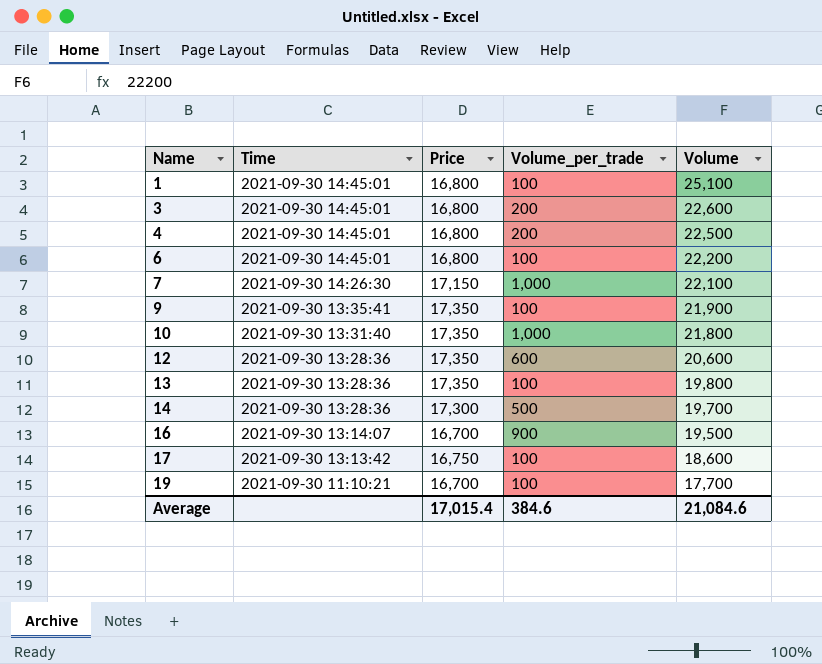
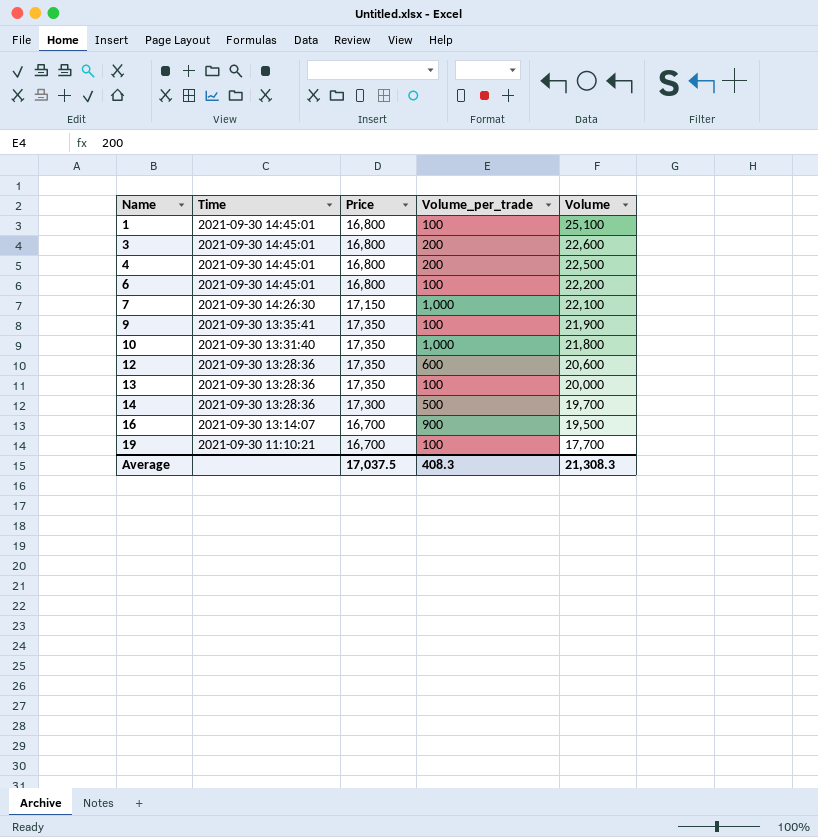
row 17: 2021-09-30 13:13:42 | 16,750 | 100 | 18,600 -> none
13 | Volume: 19,800 -> 20,000
Average | Price: 17,015.4 -> 17,037.5
Average | Volume_per_trade: 384.6 -> 408.3
Average | Volume: 21,084.6 -> 21,308.3

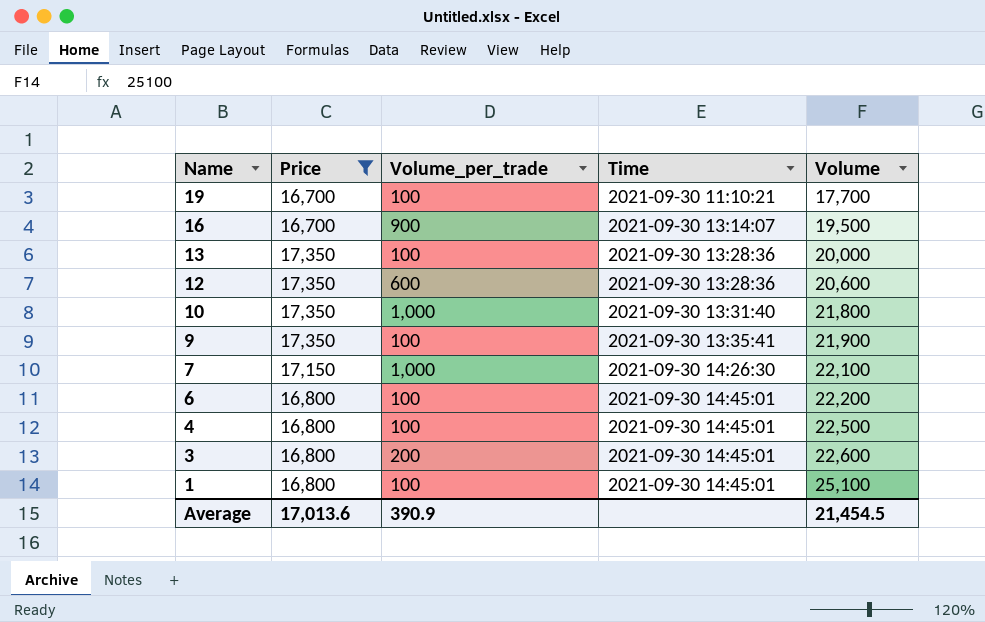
filter: none -> Price != 17,300
row order: Name ascending -> Name descending
column Time | position: 2 -> 4
4 | Volume_per_trade: 200 -> 100
Average | Price: 17,037.5 -> 17,013.6
Average | Volume_per_trade: 408.3 -> 390.9
Average | Volume: 21,308.3 -> 21,454.5

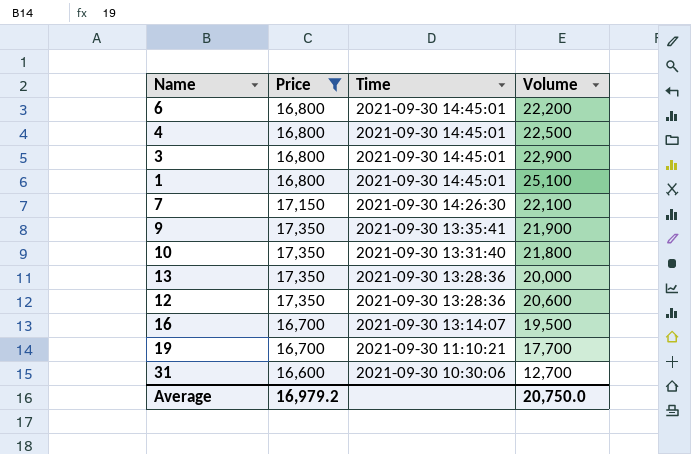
row order: Name descending -> Time descending
column Volume_per_trade | position: 3 -> none
3 | Volume: 22,600 -> 22,900
row 31: none -> 16,600 | 2021-09-30 10:30:06 | 12,700
Average | Price: 17,013.6 -> 16,979.2
Average | Volume: 21,454.5 -> 20,750.0

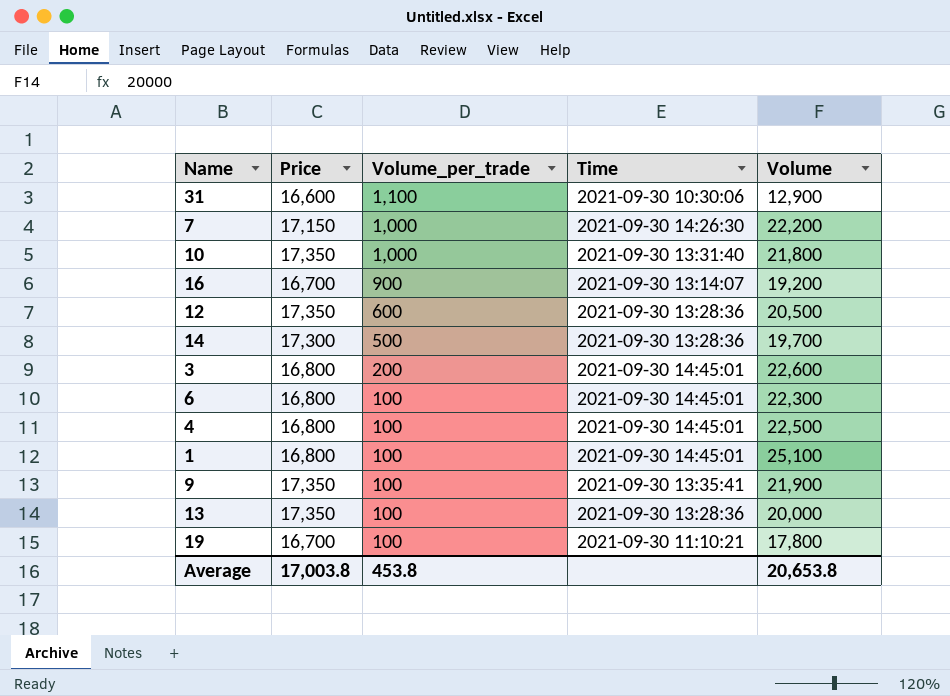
filter: Price != 17,300 -> none
row order: Time descending -> Volume_per_trade descending
column Volume_per_trade | position: none -> 3
31 | Volume: 12,700 -> 12,900
7 | Volume: 22,100 -> 22,200
16 | Volume: 19,500 -> 19,200
12 | Volume: 20,600 -> 20,500
3 | Volume: 22,900 -> 22,600
6 | Volume: 22,200 -> 22,300
19 | Volume: 17,700 -> 17,800
Average | Price: 16,979.2 -> 17,003.8
Average | Volume: 20,750.0 -> 20,653.8

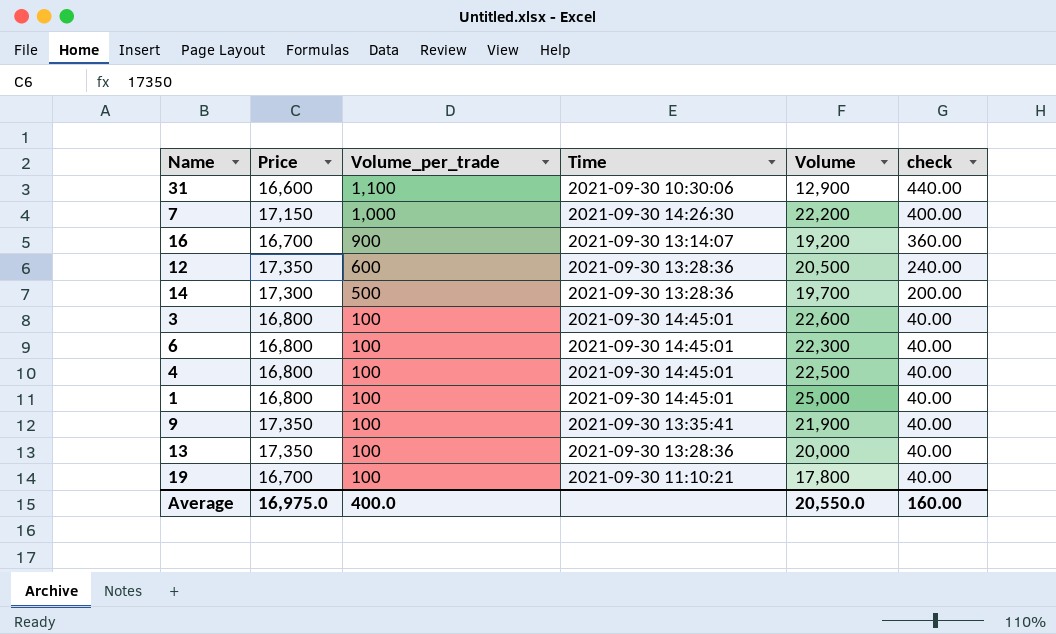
column check | formula: none -> [Volume_per_trade] * 0.4
row 10: 17,350 | 1,000 | 2021-09-30 13:31:40 | 21,800 -> none
3 | Volume_per_trade: 200 -> 100
1 | Volume: 25,100 -> 25,000
Average | Price: 17,003.8 -> 16,975.0
Average | Volume_per_trade: 453.8 -> 400.0
Average | Volume: 20,653.8 -> 20,550.0

